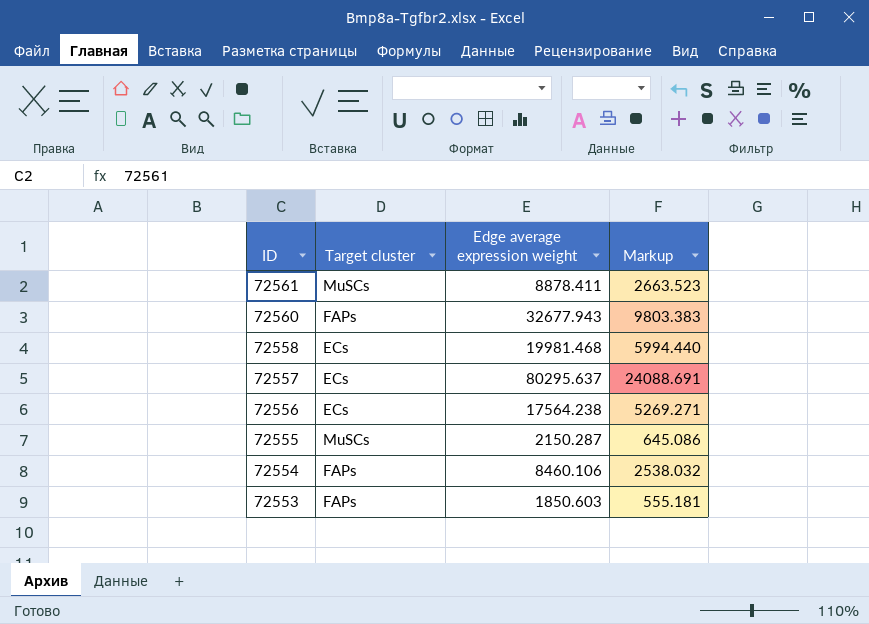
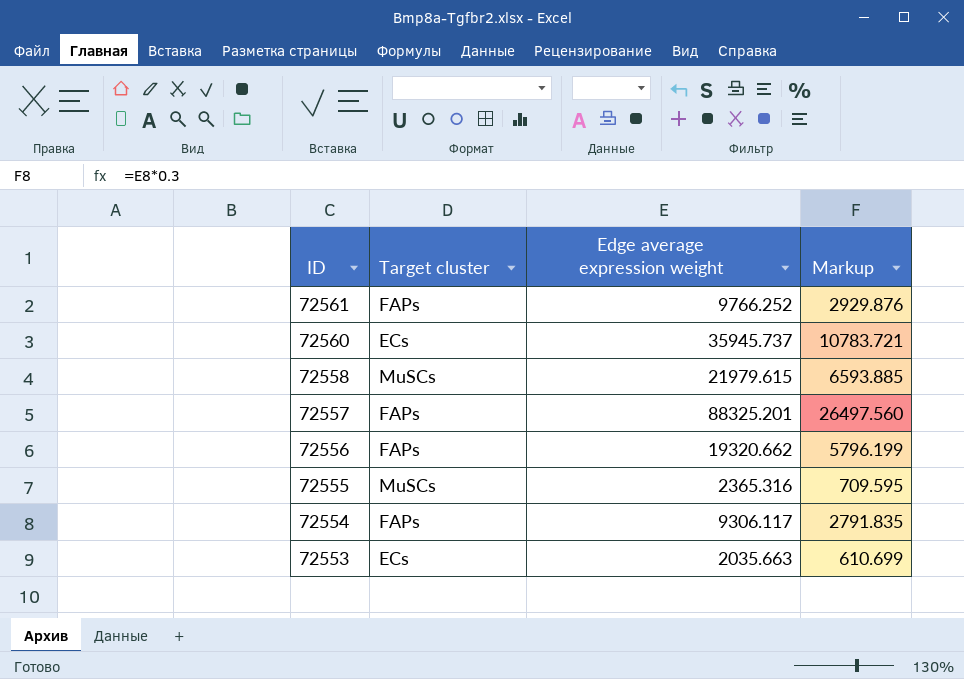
72561 | Target cluster: MuSCs -> FAPs
72561 | Edge average expression weight: 8878.411 -> 9766.252
72561 | Markup: 2663.523 -> 2929.876
72560 | Target cluster: FAPs -> ECs
72560 | Edge average expression weight: 32677.943 -> 35945.737
72560 | Markup: 9803.383 -> 10783.721
72558 | Target cluster: ECs -> MuSCs
72558 | Edge average expression weight: 19981.468 -> 21979.615
72558 | Markup: 5994.440 -> 6593.885
72557 | Target cluster: ECs -> FAPs
72557 | Edge average expression weight: 80295.637 -> 88325.201
72557 | Markup: 24088.691 -> 26497.560
72556 | Target cluster: ECs -> FAPs
72556 | Edge average expression weight: 17564.238 -> 19320.662
72556 | Markup: 5269.271 -> 5796.199
72555 | Edge average expression weight: 2150.287 -> 2365.316
72555 | Markup: 645.086 -> 709.595
72554 | Edge average expression weight: 8460.106 -> 9306.117
72554 | Markup: 2538.032 -> 2791.835
72553 | Target cluster: FAPs -> ECs
72553 | Edge average expression weight: 1850.603 -> 2035.663
72553 | Markup: 555.181 -> 610.699

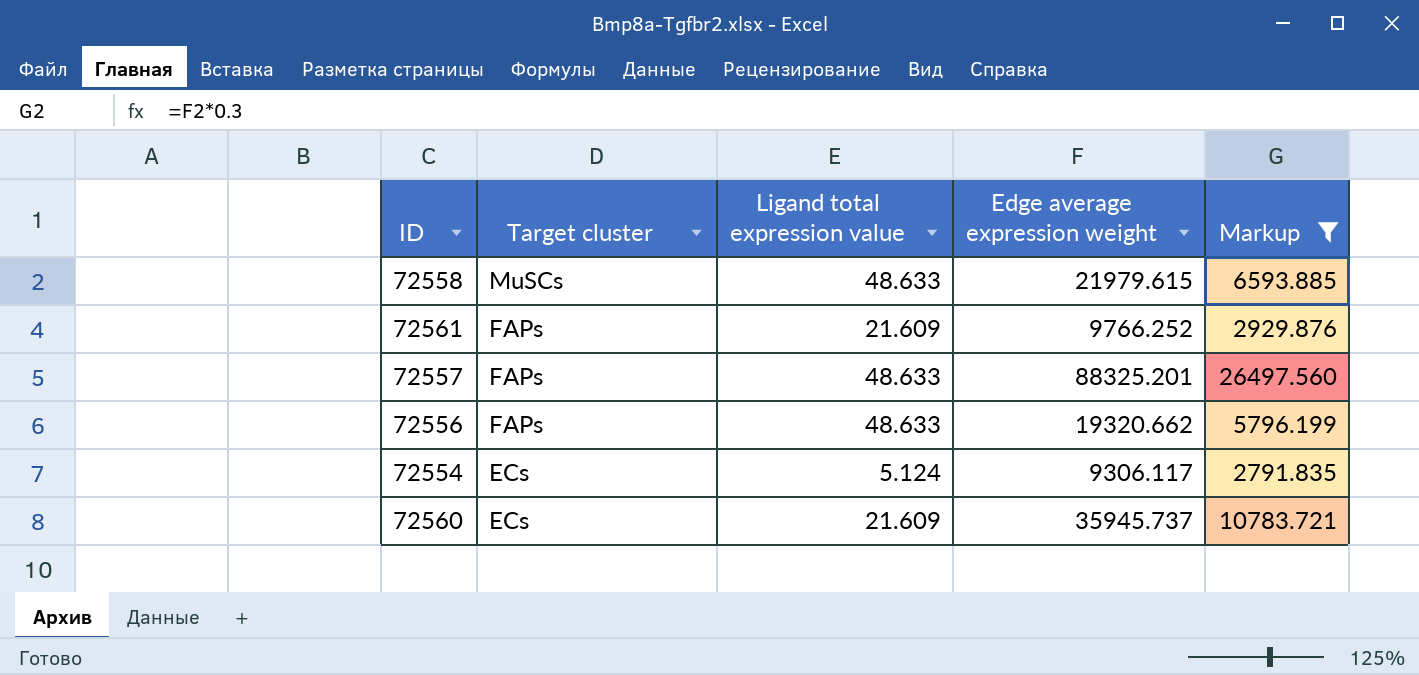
filter: none -> Markup >= 2791.835
row order: ID descending -> Target cluster descending
column Ligand total expression value | position: none -> 3
72554 | Target cluster: FAPs -> ECs

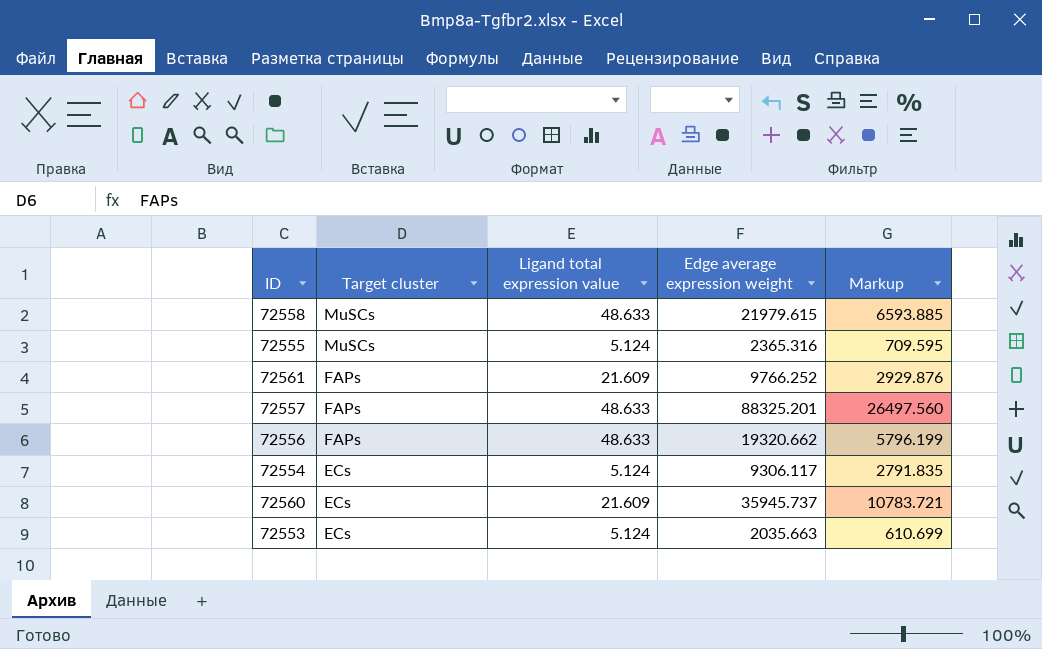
filter: Markup >= 2791.835 -> none

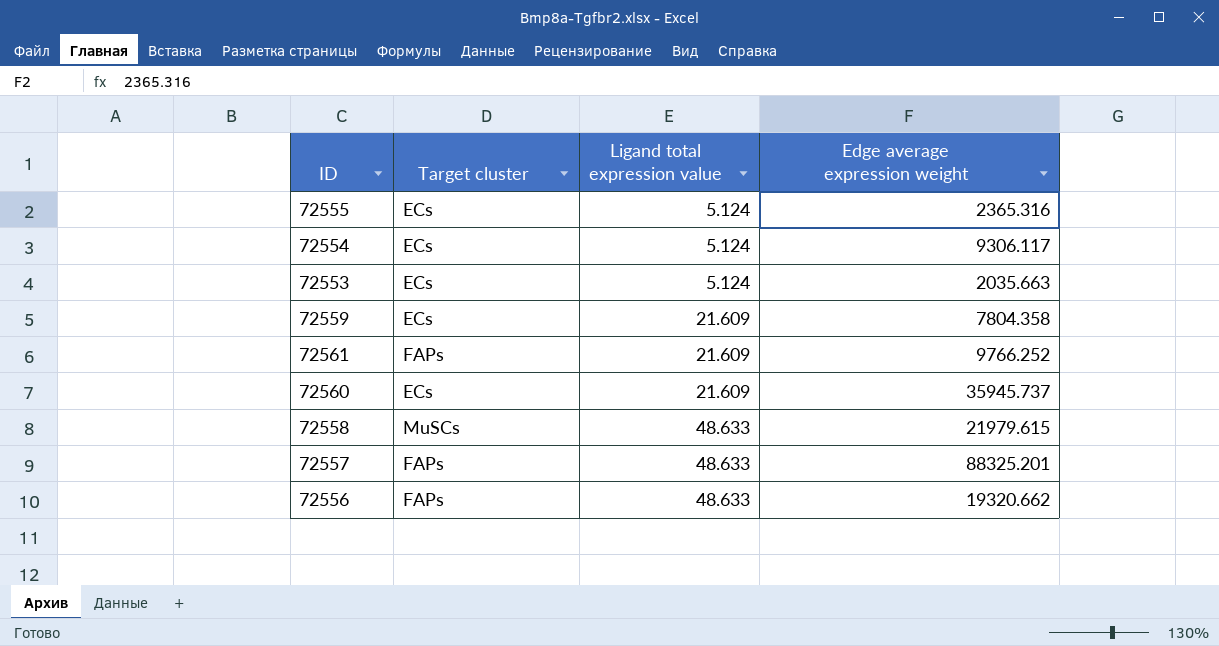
row order: Target cluster descending -> Ligand total expression value ascending
column Markup | formula: [Edge average expression weight] * 0.3 -> none
72555 | Target cluster: MuSCs -> ECs
row 72559: none -> ECs | 21.609 | 7804.358

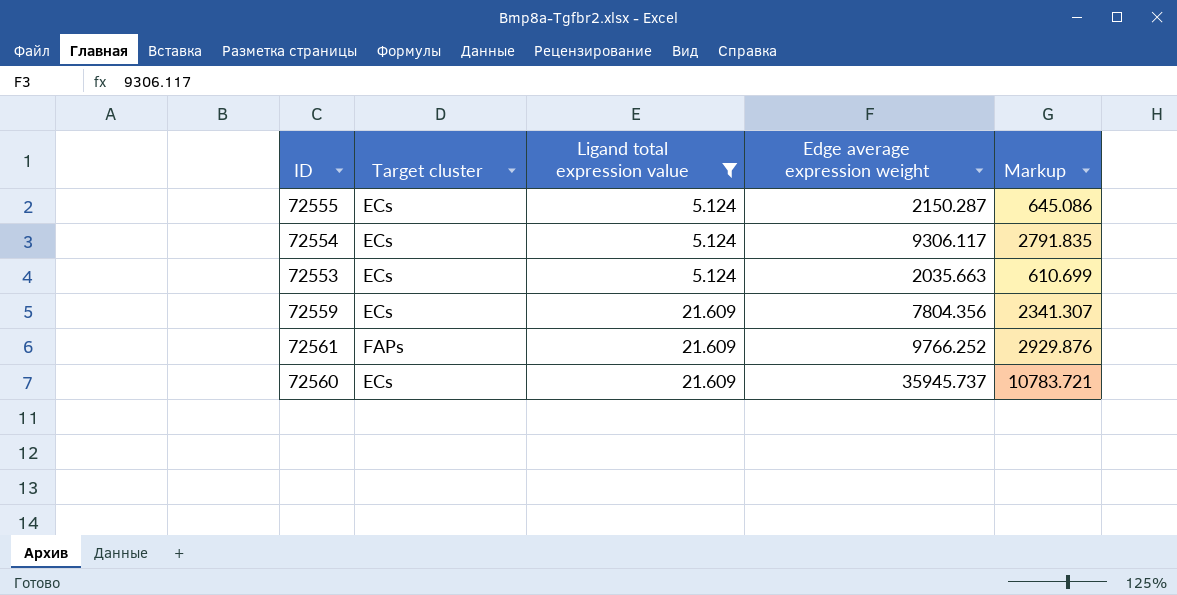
filter: none -> Ligand total expression value != 48.633
column Markup | formula: none -> [Edge average expression weight] * 0.3
72555 | Edge average expression weight: 2365.316 -> 2150.287
72559 | Edge average expression weight: 7804.358 -> 7804.356

